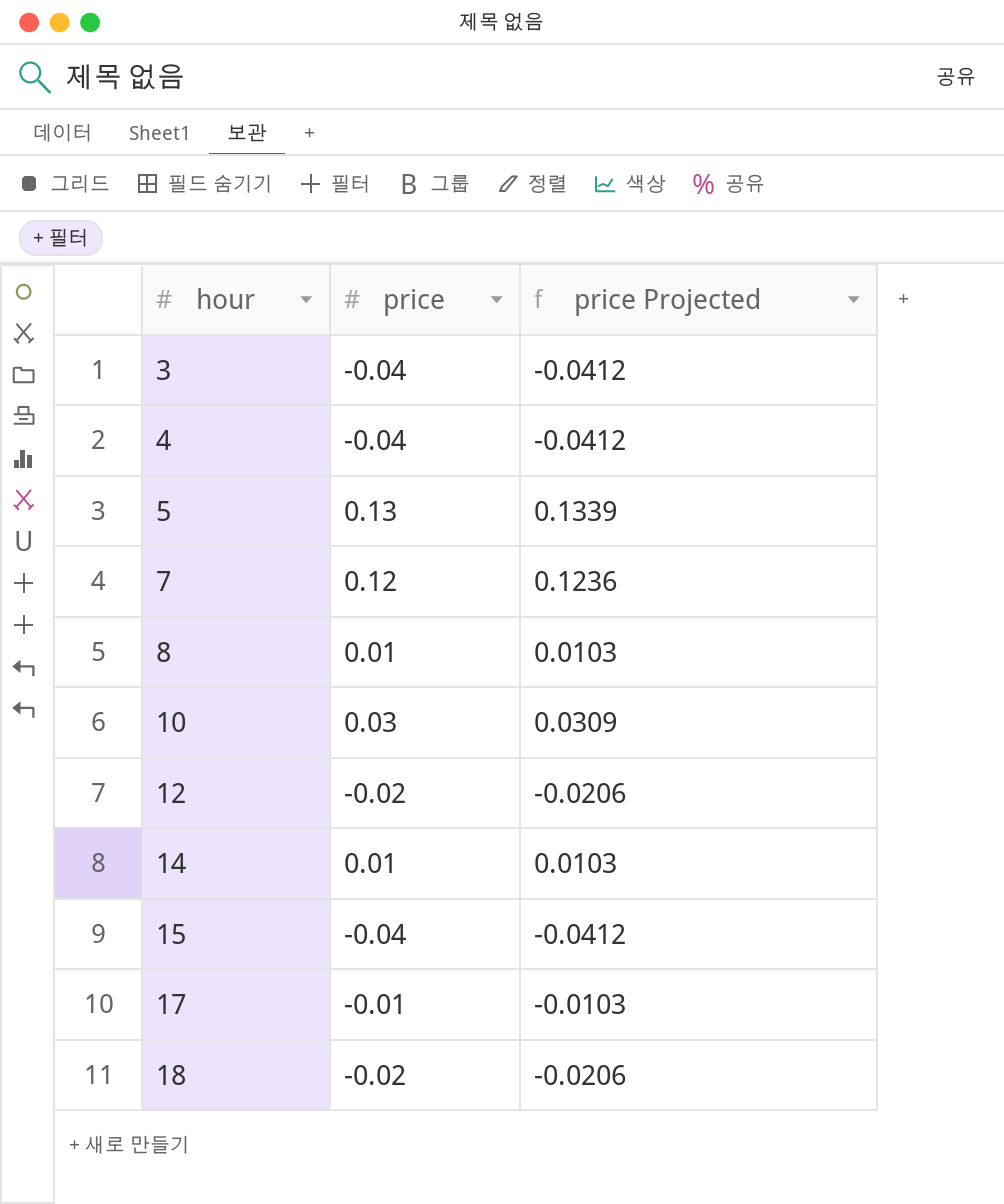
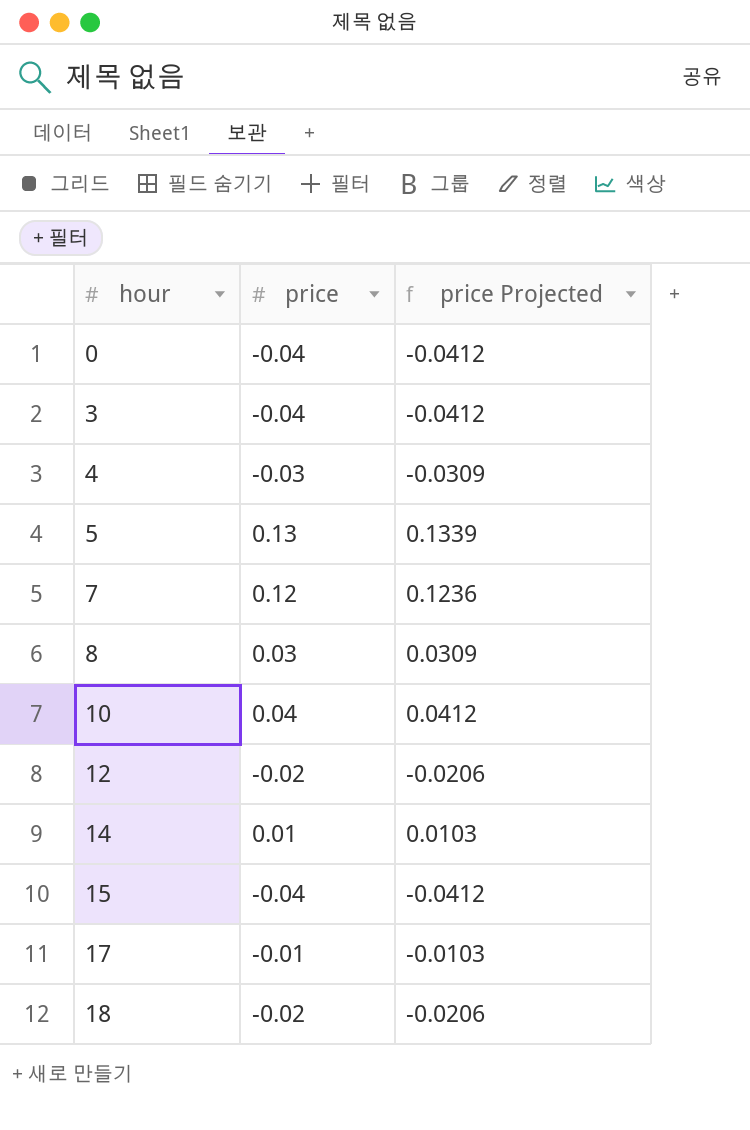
row 0: none -> -0.04 | -0.0412
4 | price: -0.04 -> -0.03
4 | price Projected: -0.0412 -> -0.0309
8 | price: 0.01 -> 0.03
8 | price Projected: 0.0103 -> 0.0309
10 | price: 0.03 -> 0.04
10 | price Projected: 0.0309 -> 0.0412

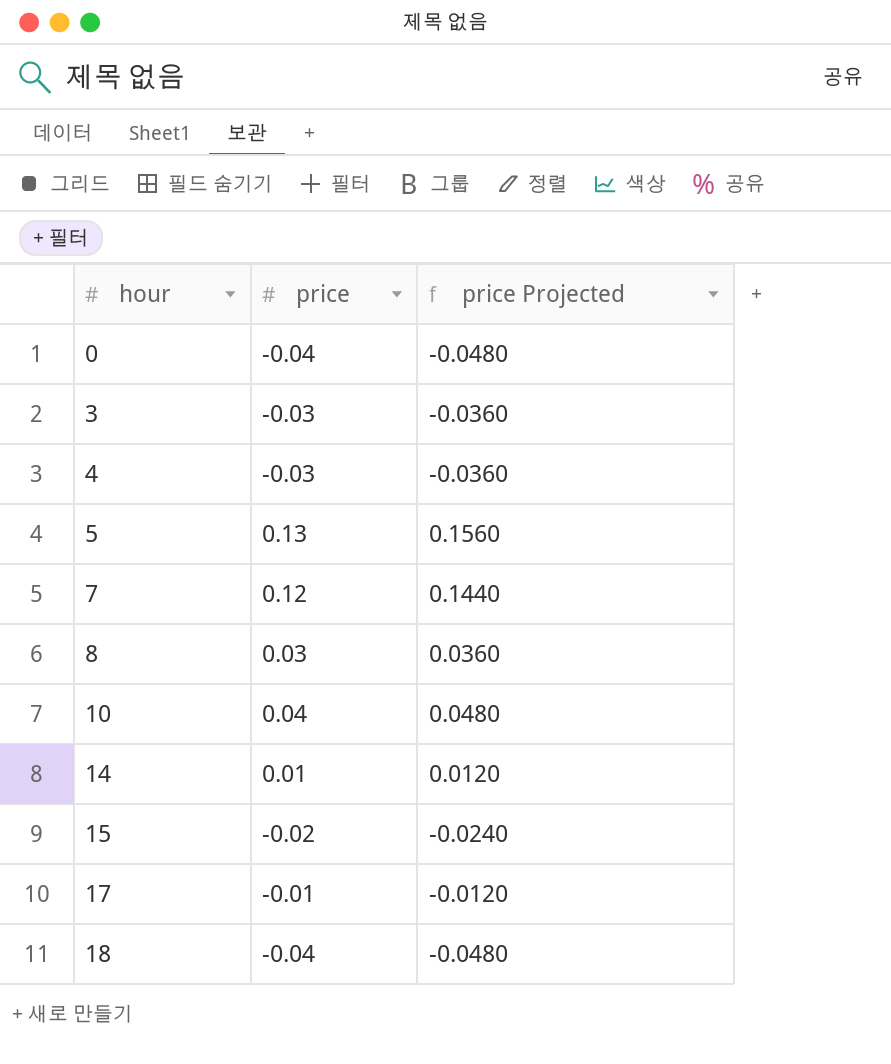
column price Projected | formula: [price] * 1.03 -> [price] * 1.2
row 12: -0.02 | -0.0206 -> none
3 | price: -0.04 -> -0.03
15 | price: -0.04 -> -0.02
18 | price: -0.02 -> -0.04

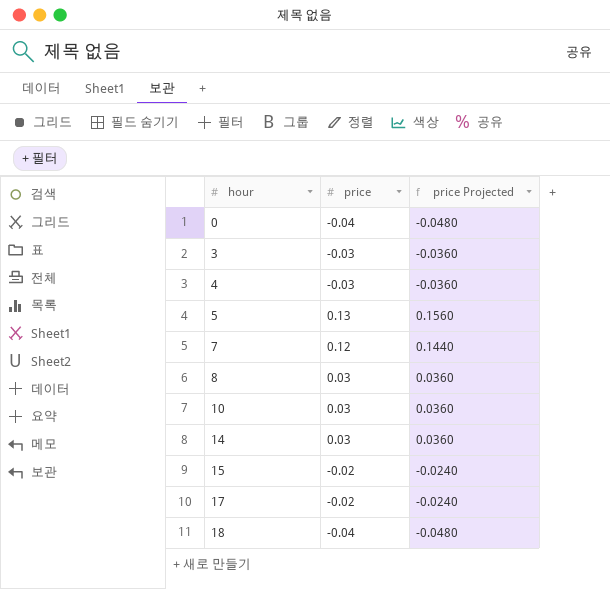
10 | price: 0.04 -> 0.03
10 | price Projected: 0.0480 -> 0.0360
14 | price: 0.01 -> 0.03
14 | price Projected: 0.0120 -> 0.0360
17 | price: -0.01 -> -0.02
17 | price Projected: -0.0120 -> -0.0240

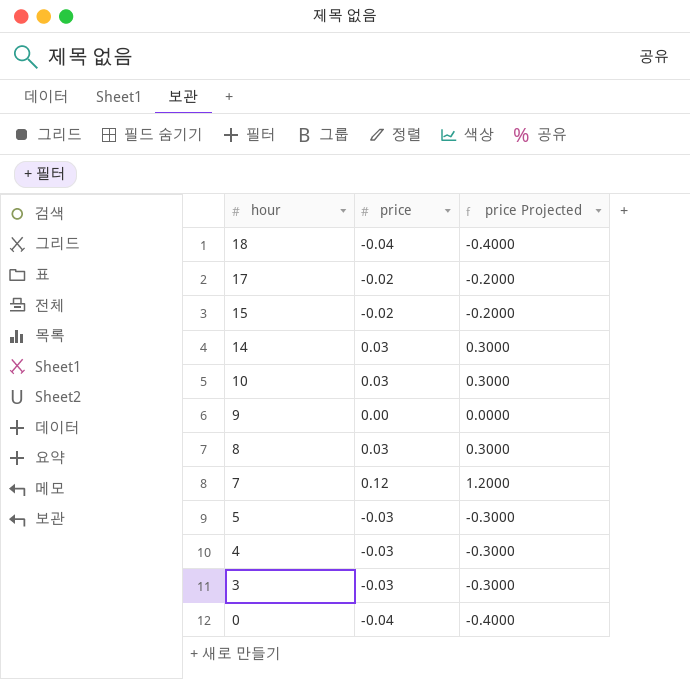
row order: hour ascending -> hour descending
column price Projected | formula: [price] * 1.2 -> [price] * 10
row 9: none -> 0.00 | 0.0000
5 | price: 0.13 -> -0.03

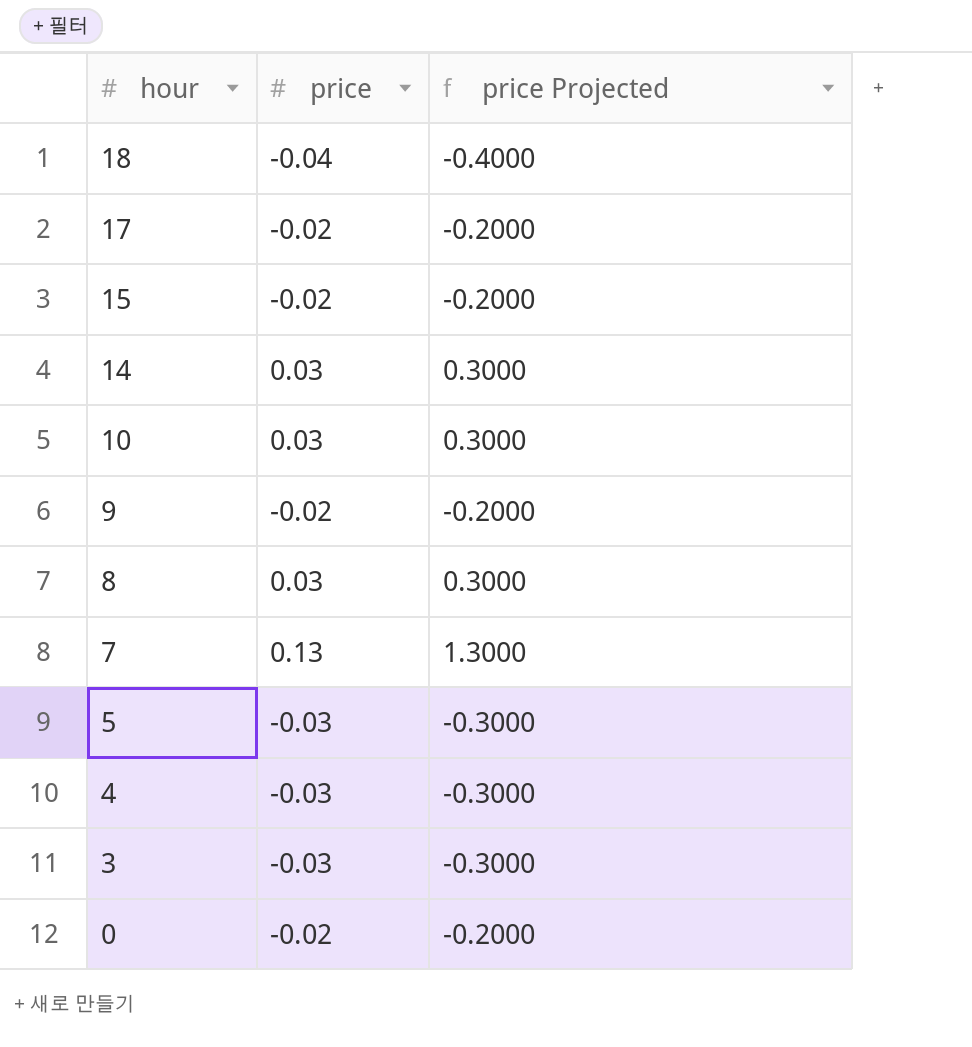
9 | price: 0.00 -> -0.02
9 | price Projected: 0.0000 -> -0.2000
7 | price: 0.12 -> 0.13
7 | price Projected: 1.2000 -> 1.3000
0 | price: -0.04 -> -0.02
0 | price Projected: -0.4000 -> -0.2000

